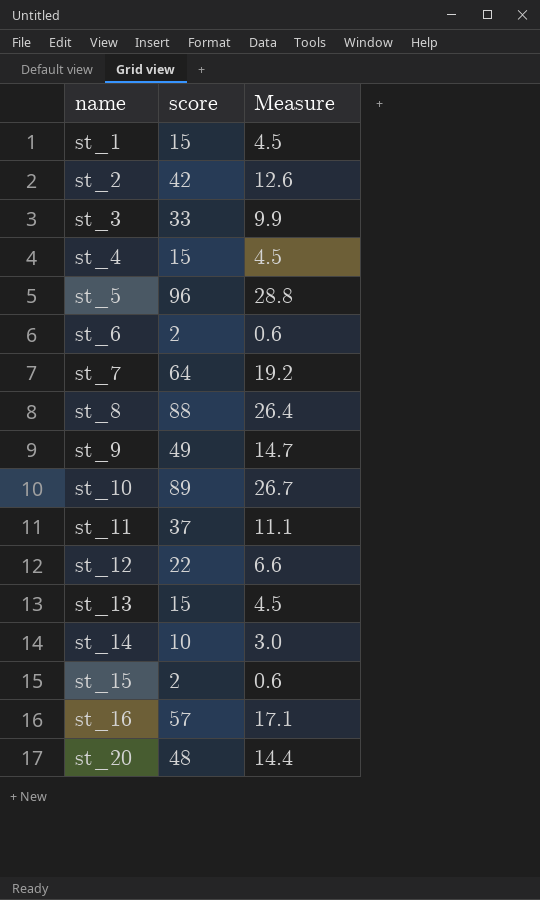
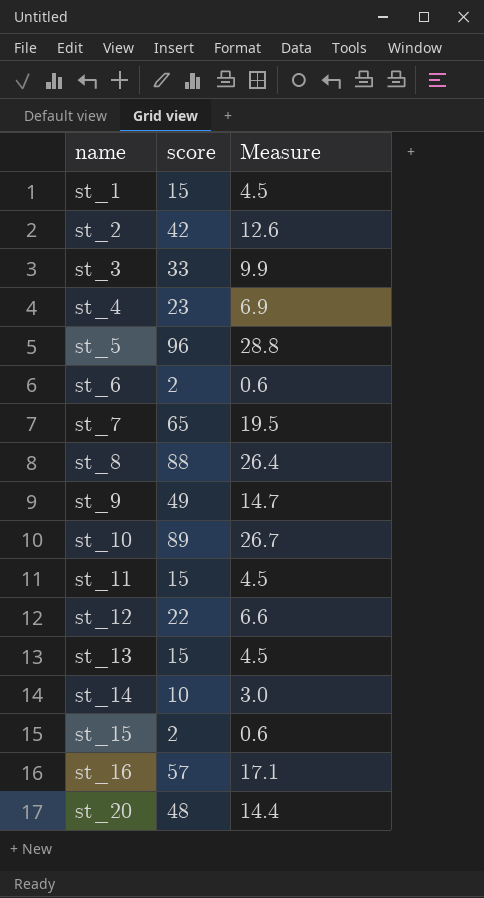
st_4 | score: 15 -> 23
st_4 | Measure: 4.5 -> 6.9
st_7 | score: 64 -> 65
st_7 | Measure: 19.2 -> 19.5
st_11 | score: 37 -> 15
st_11 | Measure: 11.1 -> 4.5

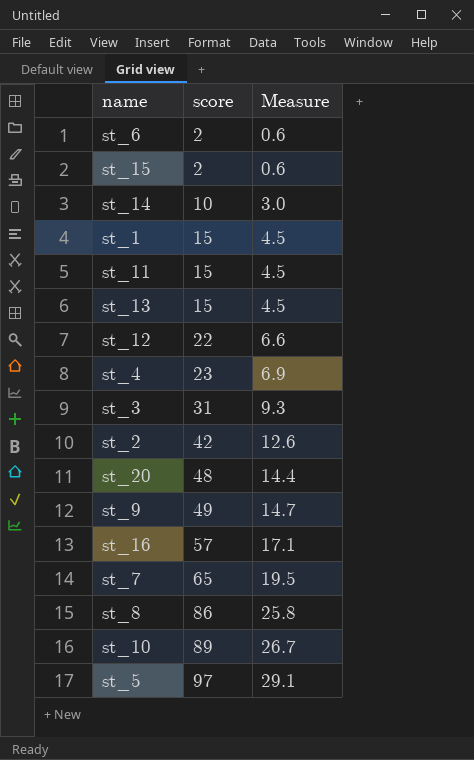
row order: name ascending -> score ascending
st_3 | score: 33 -> 31
st_3 | Measure: 9.9 -> 9.3
st_8 | score: 88 -> 86
st_8 | Measure: 26.4 -> 25.8
st_5 | score: 96 -> 97
st_5 | Measure: 28.8 -> 29.1

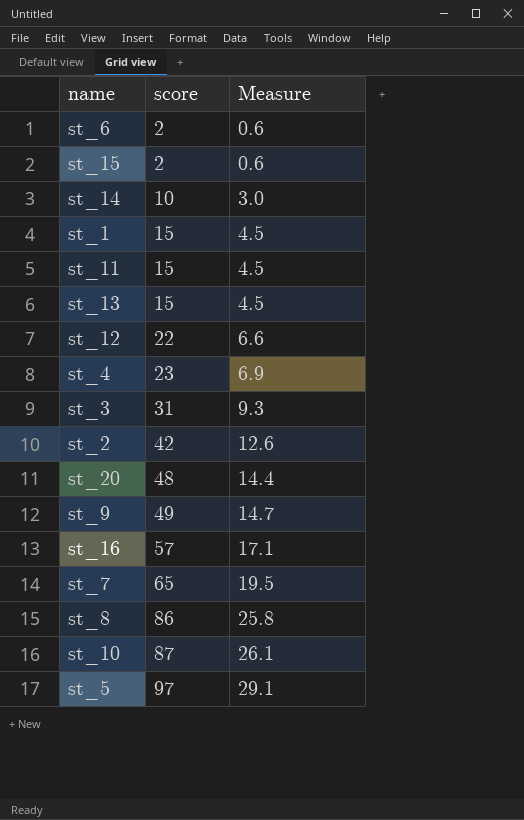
st_10 | score: 89 -> 87
st_10 | Measure: 26.7 -> 26.1

